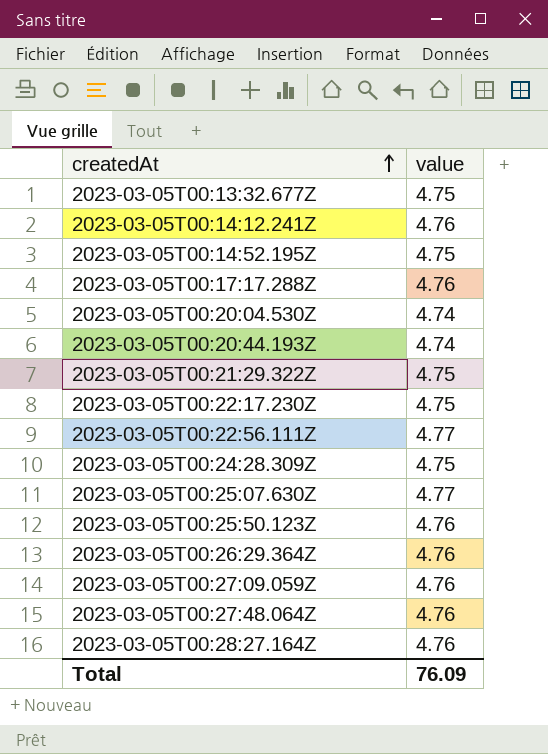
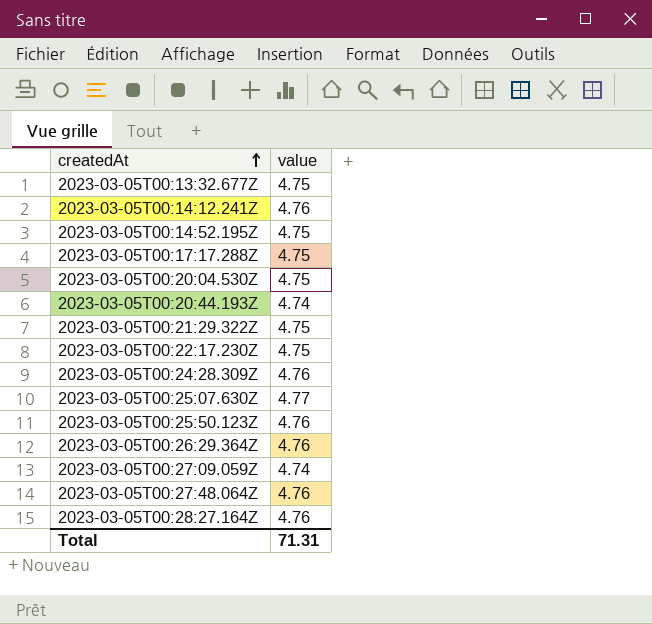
row 2023-03-05T00:22:56.111Z: 4.77 -> none
2023-03-05T00:17:17.288Z | value: 4.76 -> 4.75
2023-03-05T00:20:04.530Z | value: 4.74 -> 4.75
2023-03-05T00:24:28.309Z | value: 4.75 -> 4.76
2023-03-05T00:27:09.059Z | value: 4.76 -> 4.74
Total | value: 76.09 -> 71.31

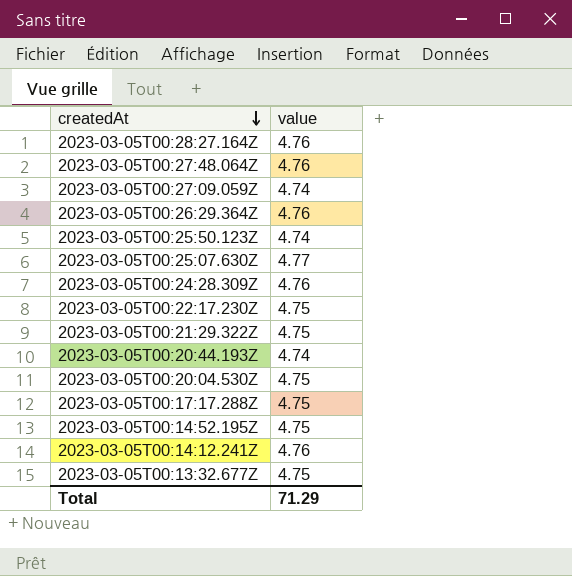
row order: createdAt ascending -> createdAt descending
2023-03-05T00:25:50.123Z | value: 4.76 -> 4.74
Total | value: 71.31 -> 71.29

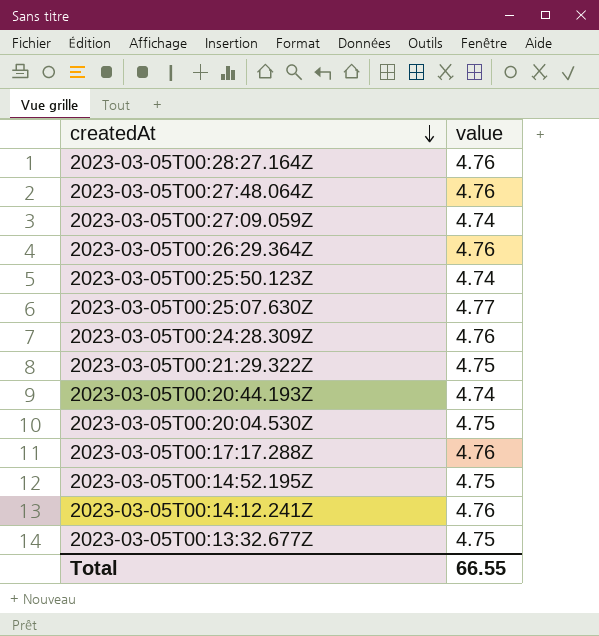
row 2023-03-05T00:22:17.230Z: 4.75 -> none
2023-03-05T00:17:17.288Z | value: 4.75 -> 4.76
Total | value: 71.29 -> 66.55

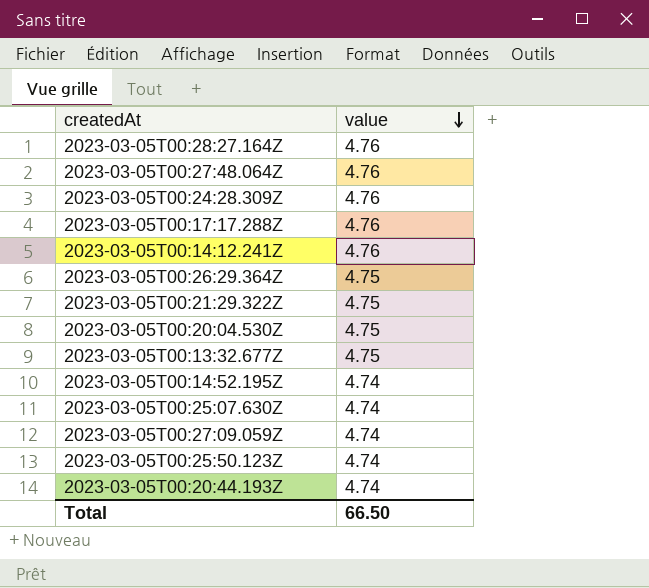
row order: createdAt descending -> value descending
2023-03-05T00:26:29.364Z | value: 4.76 -> 4.75
2023-03-05T00:14:52.195Z | value: 4.75 -> 4.74
2023-03-05T00:25:07.630Z | value: 4.77 -> 4.74
Total | value: 66.55 -> 66.50

